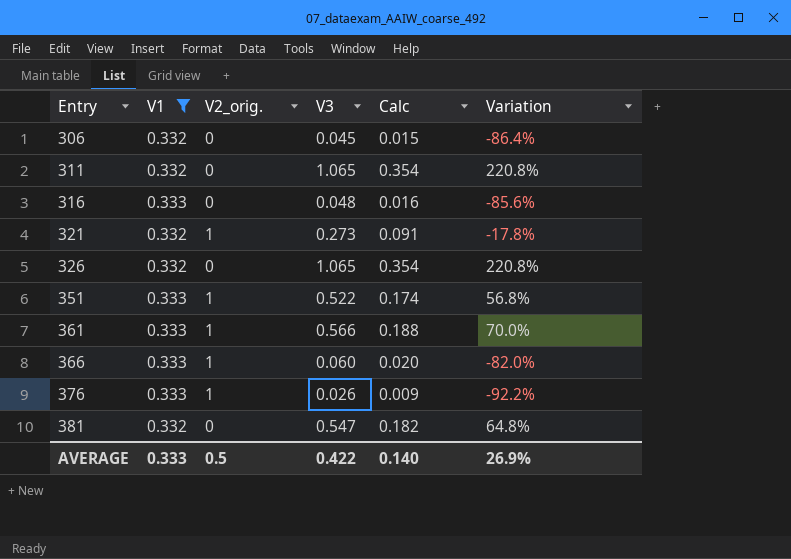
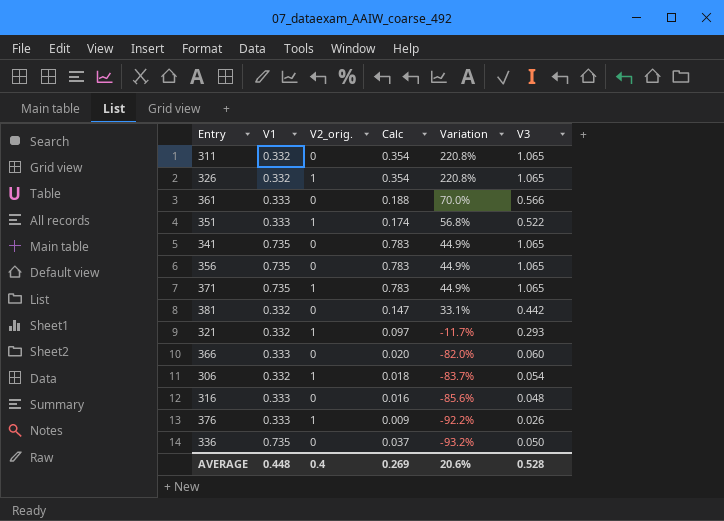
filter: V1 != 0.735 -> none
row order: Entry ascending -> Variation descending
column V3 | position: 4 -> 6
326 | V2_orig.: 0 -> 1
361 | V2_orig.: 1 -> 0
381 | Calc: 0.182 -> 0.147
381 | Variation: 64.8% -> 33.1%
381 | V3: 0.547 -> 0.442
321 | Calc: 0.091 -> 0.097
321 | Variation: -17.8% -> -11.7%
321 | V3: 0.273 -> 0.293
366 | V2_orig.: 1 -> 0
306 | V2_orig.: 0 -> 1
306 | Calc: 0.015 -> 0.018
306 | Variation: -86.4% -> -83.7%
306 | V3: 0.045 -> 0.054
AVERAGE | V1: 0.333 -> 0.448
AVERAGE | V2_orig.: 0.5 -> 0.4
AVERAGE | Calc: 0.140 -> 0.269
AVERAGE | Variation: 26.9% -> 20.6%
AVERAGE | V3: 0.422 -> 0.528

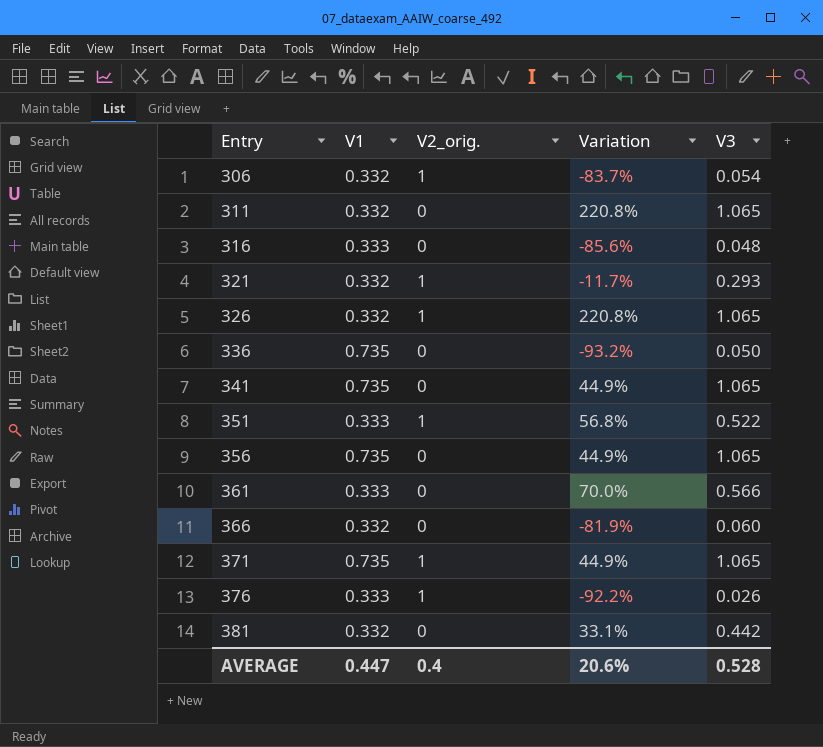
row order: Variation descending -> Entry ascending
column Calc | formula: [V1] * [V3] -> none
366 | V1: 0.333 -> 0.332
366 | Variation: -82.0% -> -81.9%
AVERAGE | V1: 0.448 -> 0.447

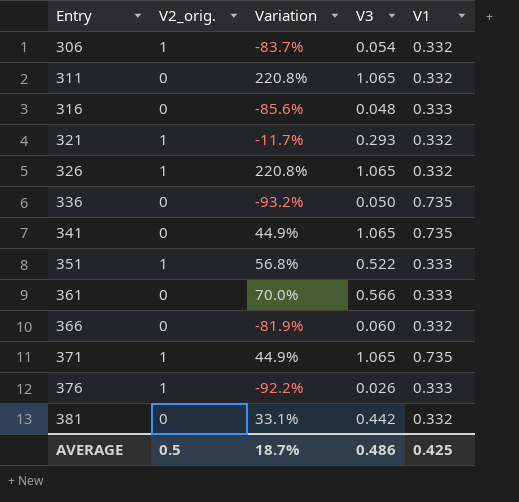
column V1 | position: 2 -> 5
row 356: 0.735 | 0 | 44.9% | 1.065 -> none
AVERAGE | V2_orig.: 0.4 -> 0.5
AVERAGE | Variation: 20.6% -> 18.7%
AVERAGE | V3: 0.528 -> 0.486
AVERAGE | V1: 0.447 -> 0.425

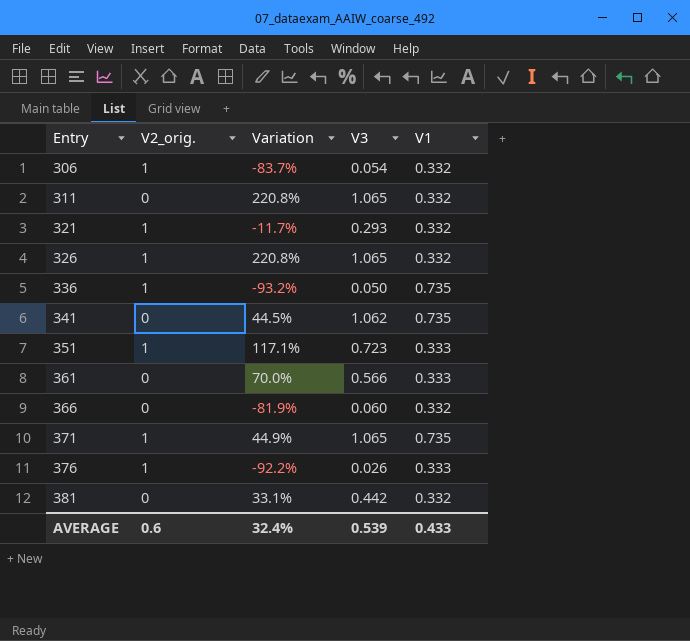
row 316: 0 | -85.6% | 0.048 | 0.333 -> none
336 | V2_orig.: 0 -> 1
341 | Variation: 44.9% -> 44.5%
341 | V3: 1.065 -> 1.062
351 | Variation: 56.8% -> 117.1%
351 | V3: 0.522 -> 0.723
AVERAGE | V2_orig.: 0.5 -> 0.6
AVERAGE | Variation: 18.7% -> 32.4%
AVERAGE | V3: 0.486 -> 0.539
AVERAGE | V1: 0.425 -> 0.433

